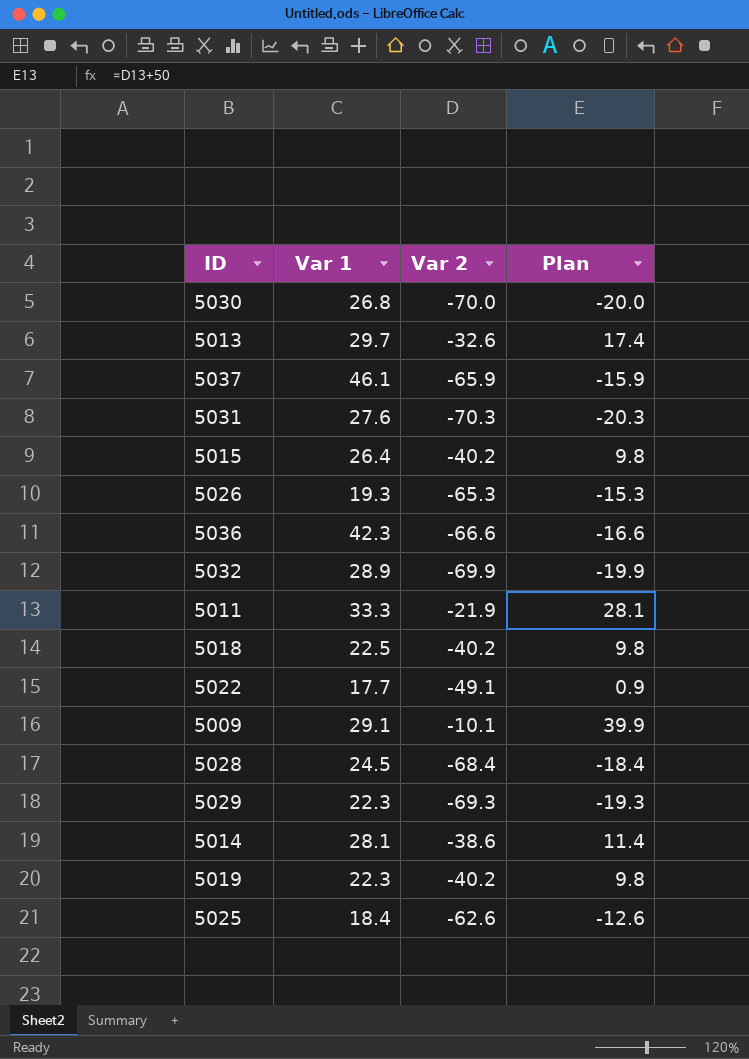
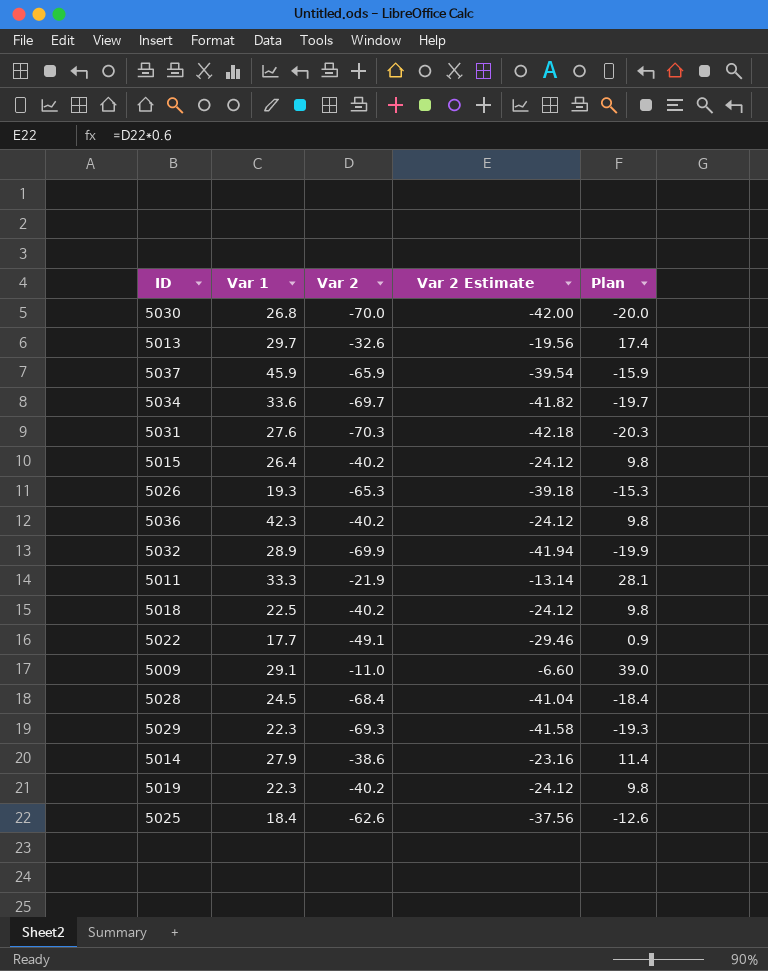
column Var 2 Estimate | formula: none -> [Var 2] * 0.6
5037 | Var 1: 46.1 -> 45.9
row 5034: none -> 33.6 | -69.7 | -41.82 | -19.7
5036 | Var 2: -66.6 -> -40.2
5036 | Plan: -16.6 -> 9.8
5009 | Var 2: -10.1 -> -11.0
5009 | Plan: 39.9 -> 39.0
5014 | Var 1: 28.1 -> 27.9

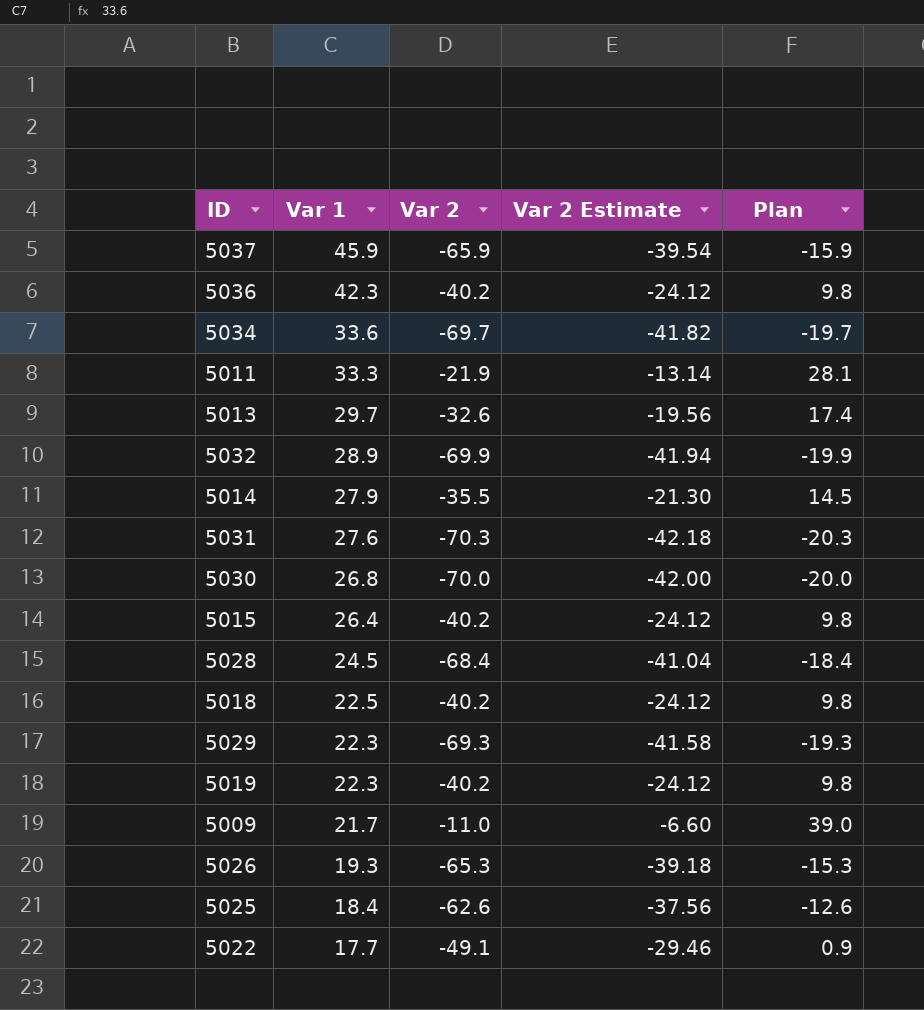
row order: none -> Var 1 descending
5014 | Var 2: -38.6 -> -35.5
5014 | Var 2 Estimate: -23.16 -> -21.30
5014 | Plan: 11.4 -> 14.5
5009 | Var 1: 29.1 -> 21.7

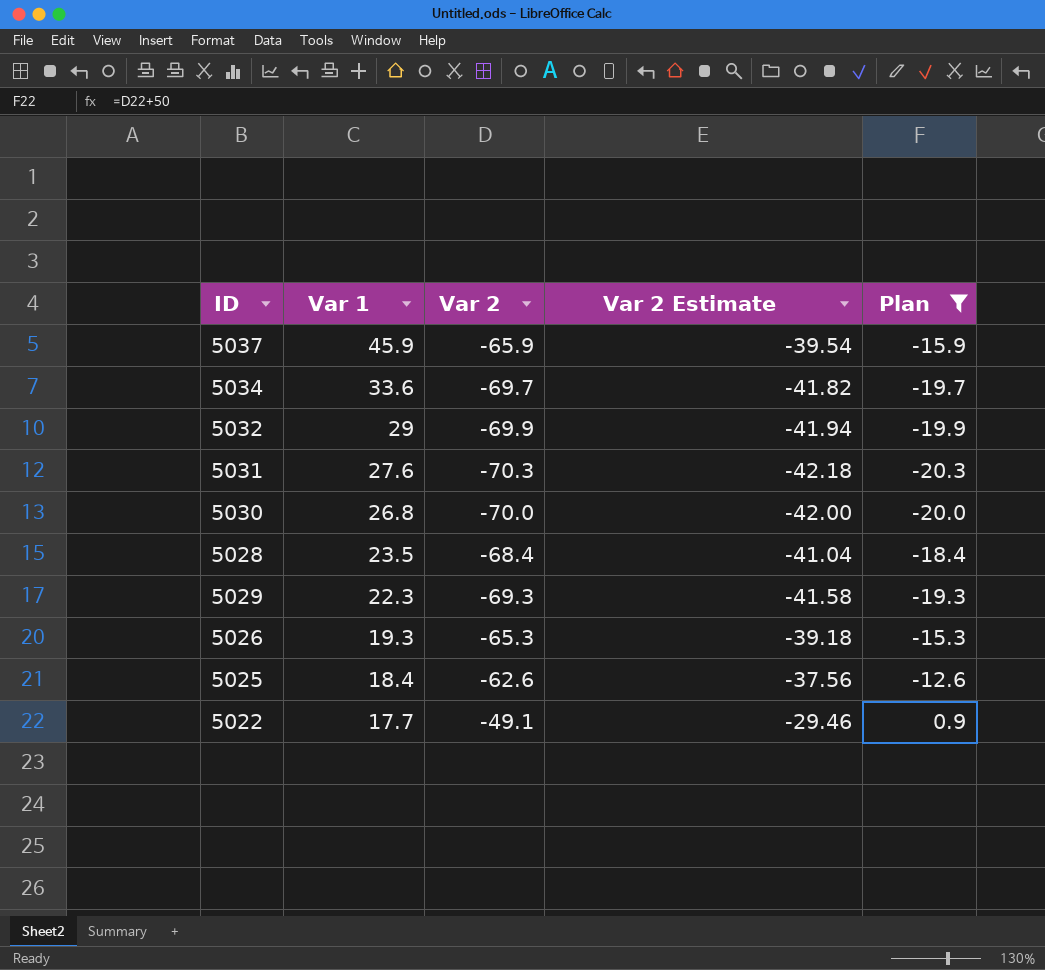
filter: none -> Plan <= 0.9
5032 | Var 1: 28.9 -> 29
5028 | Var 1: 24.5 -> 23.5

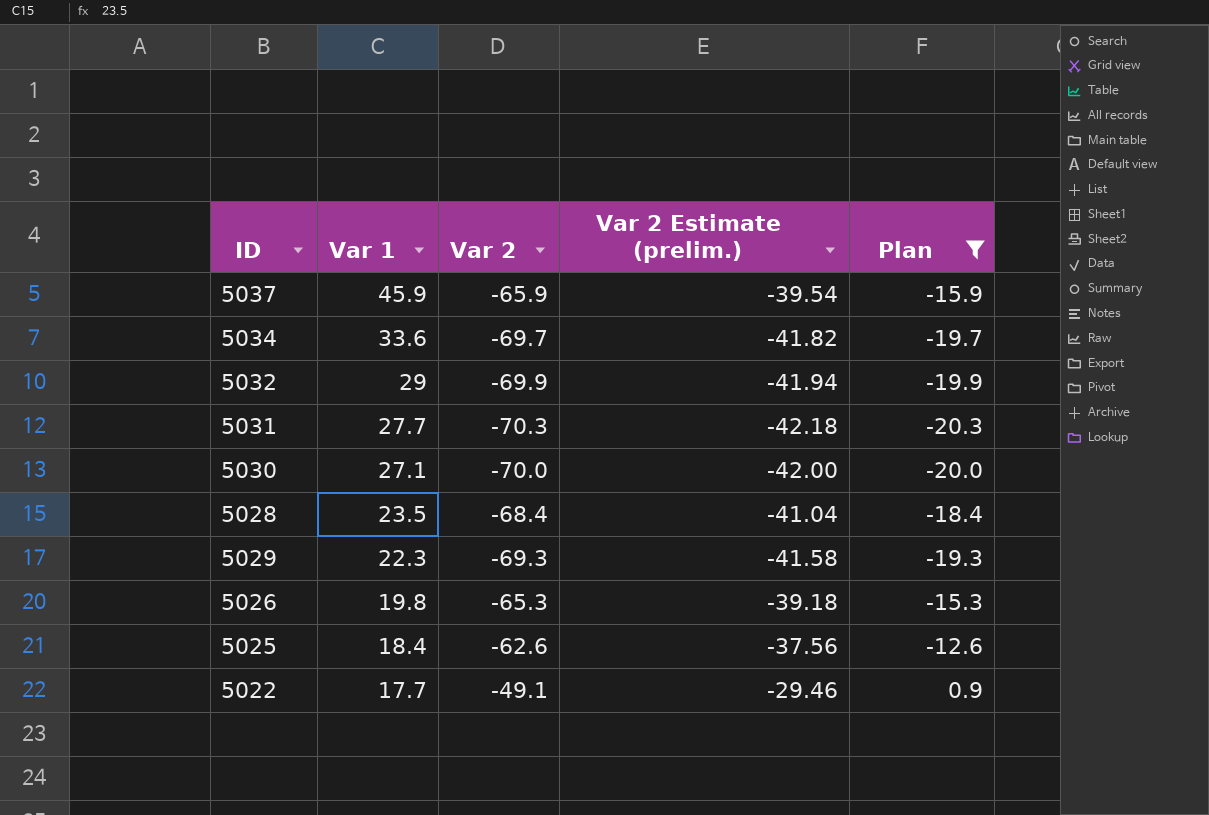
column name: Var 2 Estimate -> Var 2 Estimate (prelim.)
5031 | Var 1: 27.6 -> 27.7
5030 | Var 1: 26.8 -> 27.1
5026 | Var 1: 19.3 -> 19.8

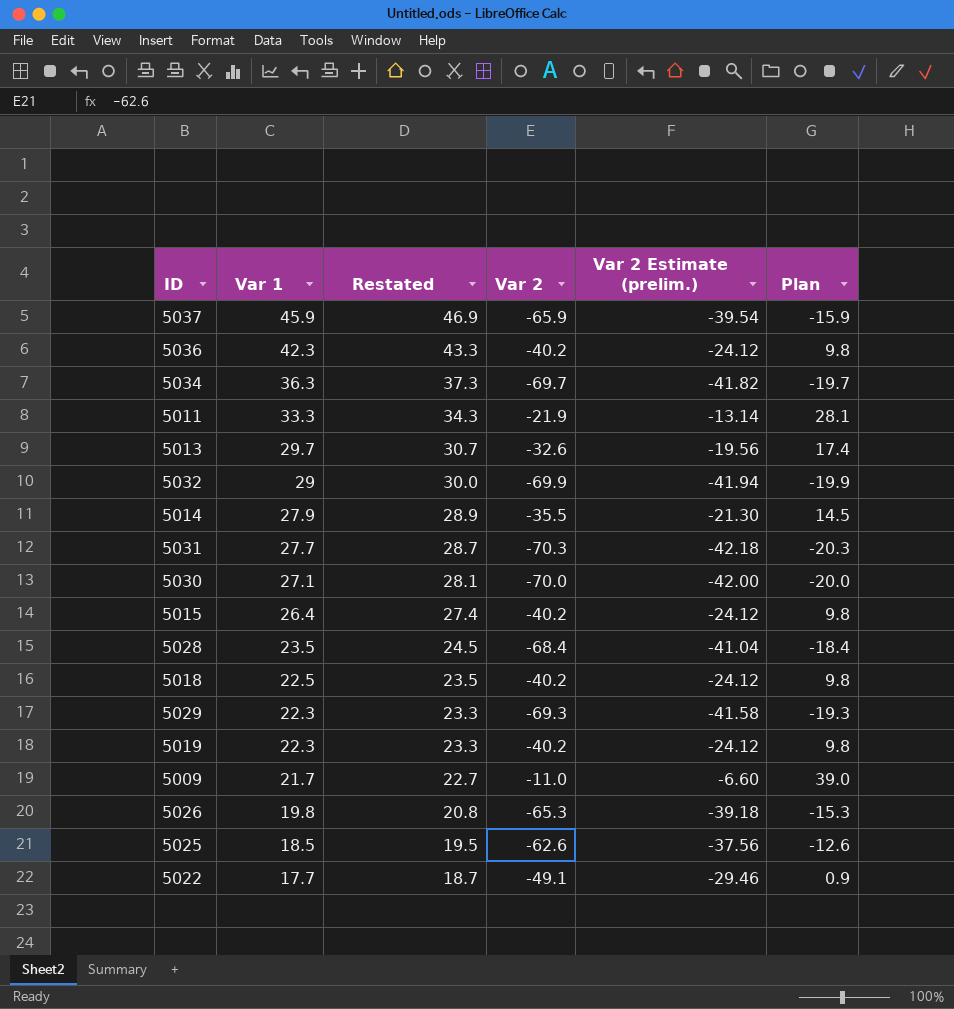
filter: Plan <= 0.9 -> none
column Restated | formula: none -> [Var 1] + 1
5034 | Var 1: 33.6 -> 36.3
5025 | Var 1: 18.4 -> 18.5

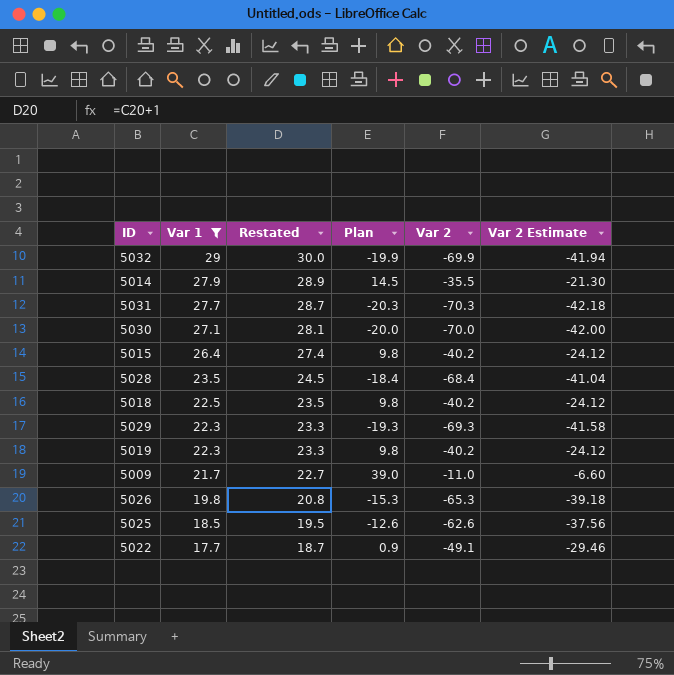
filter: none -> Var 1 <= 29
column Plan | position: 6 -> 4
column name: Var 2 Estimate (prelim.) -> Var 2 Estimate

